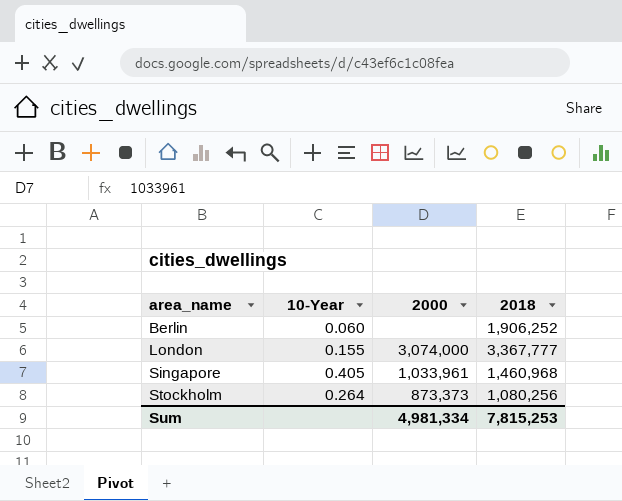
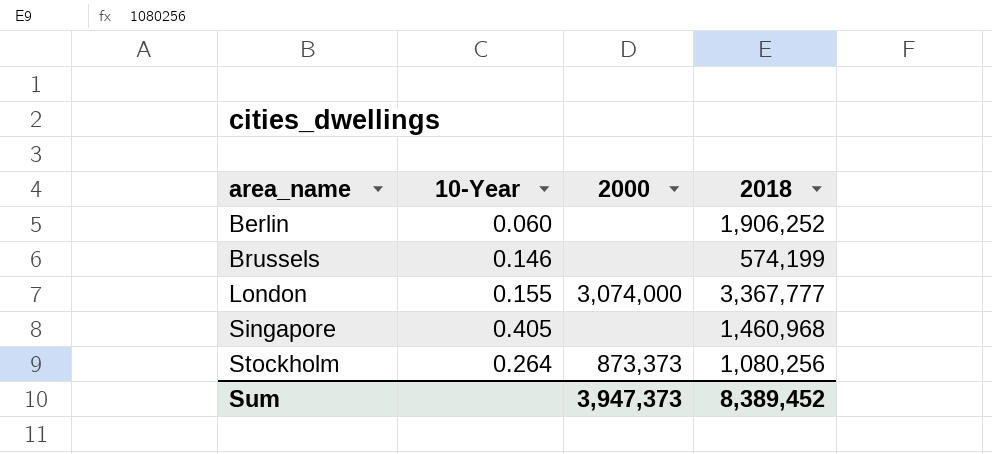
row Brussels: none -> 0.146 | none | 574,199
Singapore | 2000: 1,033,961 -> none
Sum | 2000: 4,981,334 -> 3,947,373
Sum | 2018: 7,815,253 -> 8,389,452

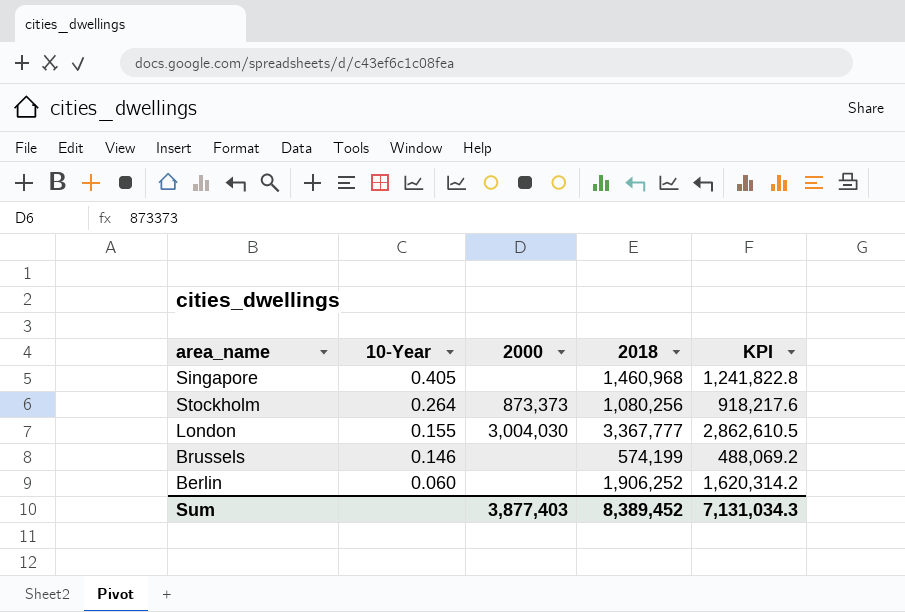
row order: area_name ascending -> 10-Year descending
column KPI | formula: none -> [2018] * 0.85
London | 2000: 3,074,000 -> 3,004,030
Sum | 2000: 3,947,373 -> 3,877,403

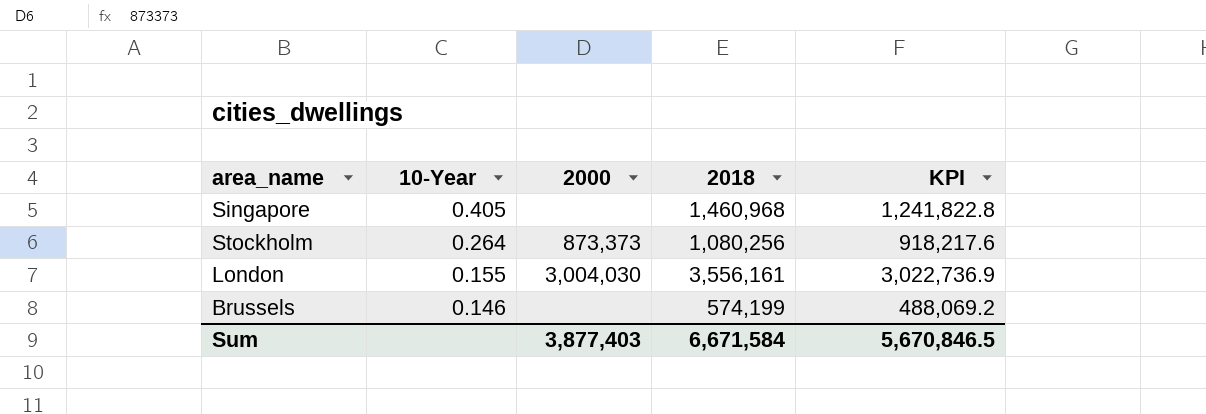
row Berlin: 0.060 | none | 1,906,252 | 1,620,314.2 -> none
London | 2018: 3,367,777 -> 3,556,161
London | KPI: 2,862,610.5 -> 3,022,736.9
Sum | 2018: 8,389,452 -> 6,671,584
Sum | KPI: 7,131,034.3 -> 5,670,846.5

